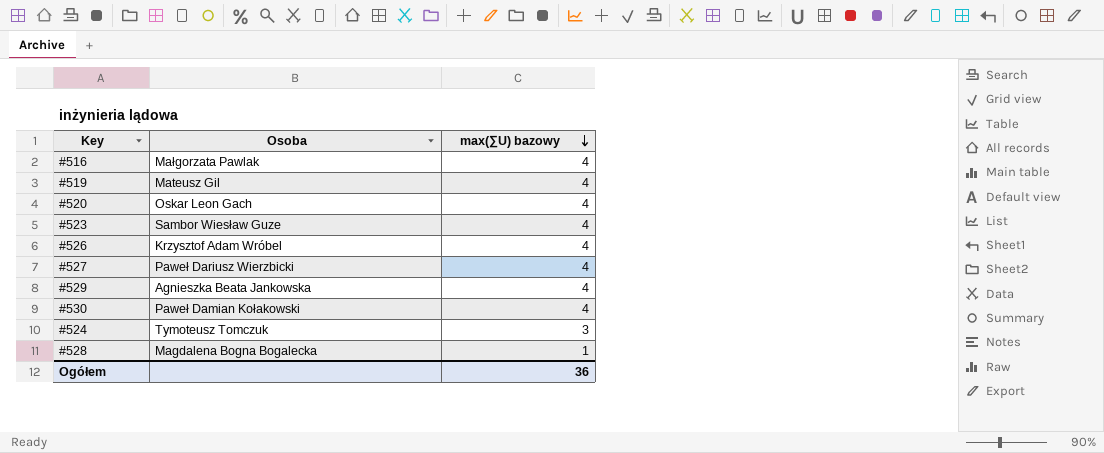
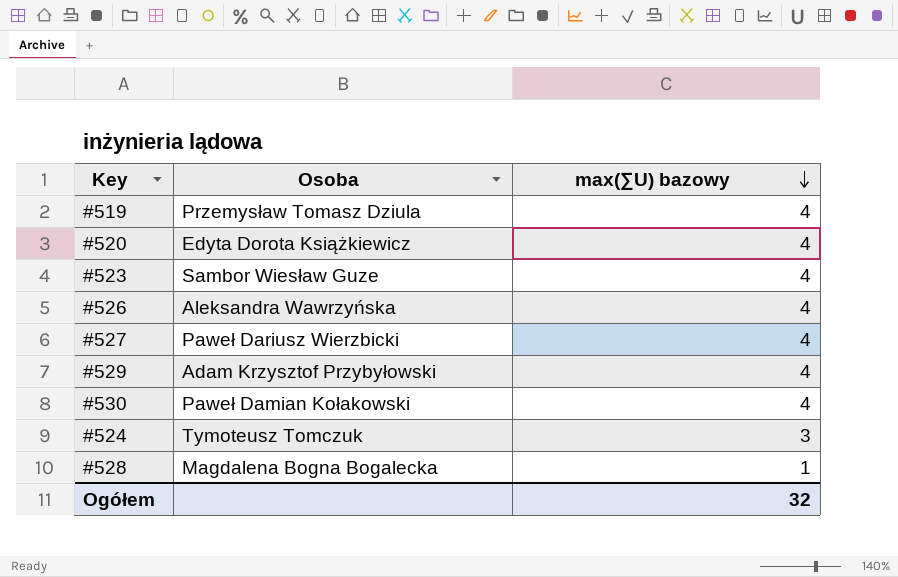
row #516: Małgorzata Pawlak | 4 -> none
#519 | Osoba: Mateusz Gil -> Przemysław Tomasz Dziula
#520 | Osoba: Oskar Leon Gach -> Edyta Dorota Książkiewicz
#526 | Osoba: Krzysztof Adam Wróbel -> Aleksandra Wawrzyńska
#529 | Osoba: Agnieszka Beata Jankowska -> Adam Krzysztof Przybyłowski
Ogółem | max(∑U) bazowy: 36 -> 32

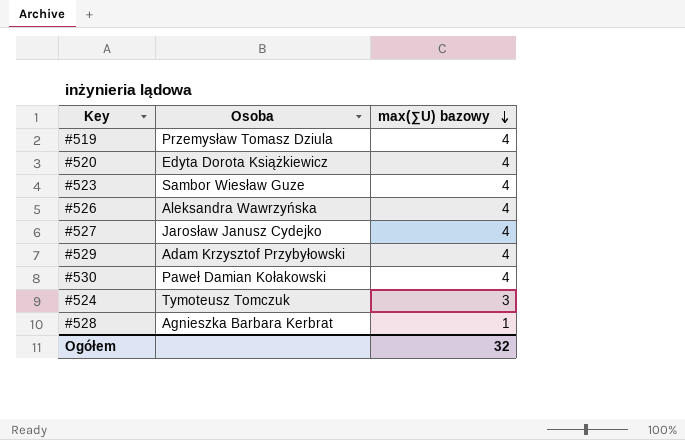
#527 | Osoba: Paweł Dariusz Wierzbicki -> Jarosław Janusz Cydejko
#528 | Osoba: Magdalena Bogna Bogalecka -> Agnieszka Barbara Kerbrat

